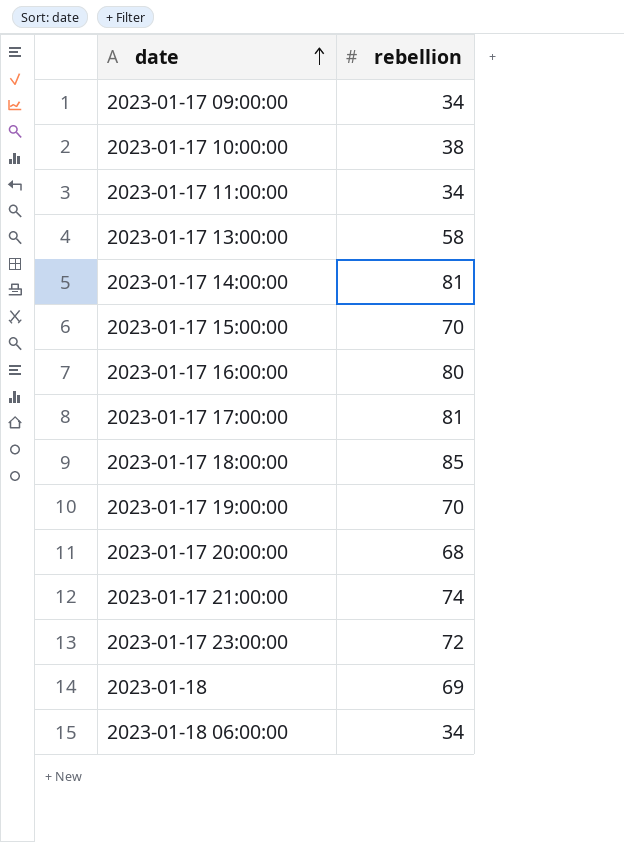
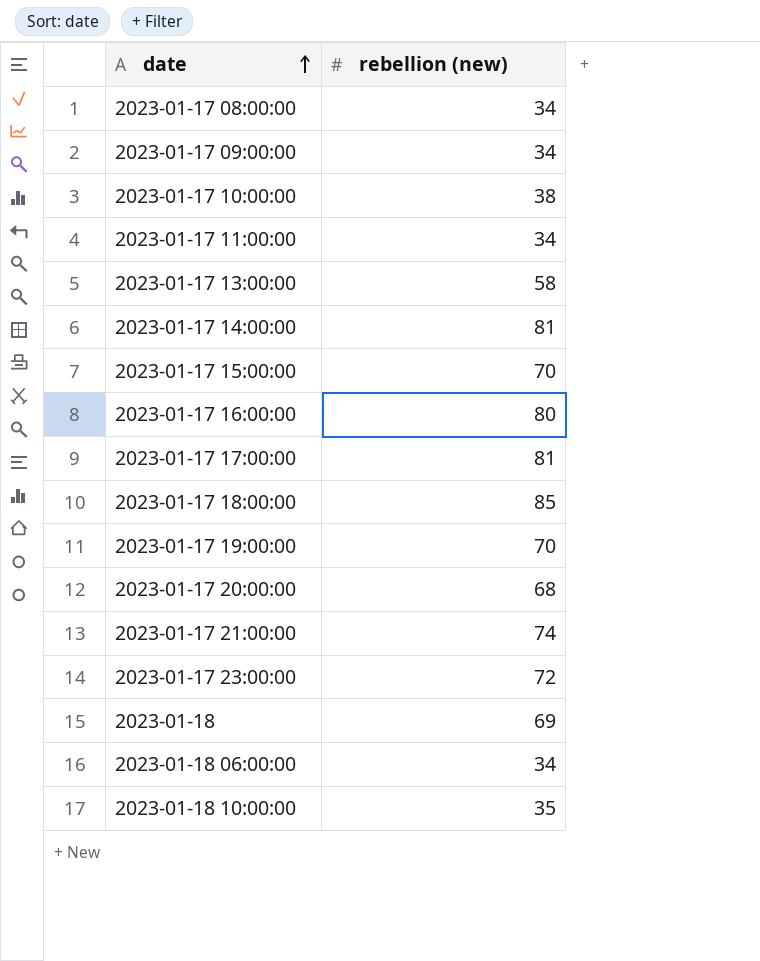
column name: rebellion -> rebellion (new)
row 2023-01-17 08:00:00: none -> 34
row 2023-01-18 10:00:00: none -> 35

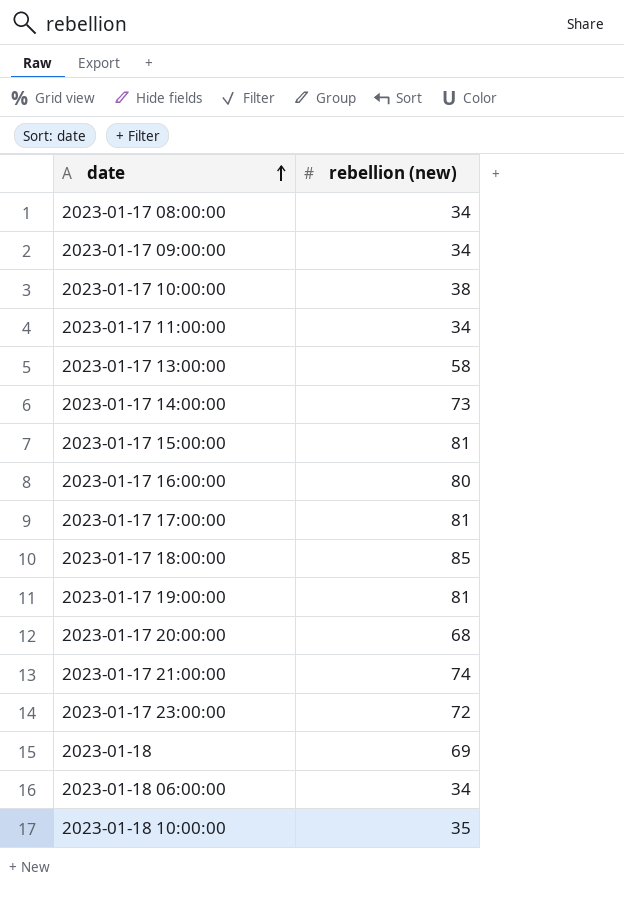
2023-01-17 14:00:00 | rebellion (new): 81 -> 73
2023-01-17 15:00:00 | rebellion (new): 70 -> 81
2023-01-17 19:00:00 | rebellion (new): 70 -> 81

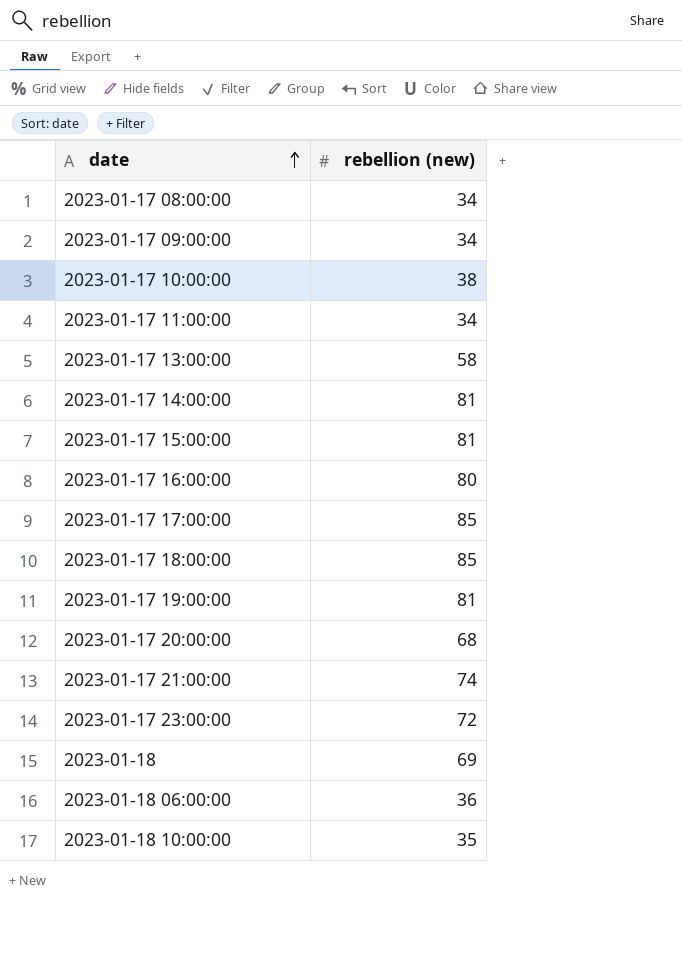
2023-01-17 14:00:00 | rebellion (new): 73 -> 81
2023-01-17 17:00:00 | rebellion (new): 81 -> 85
2023-01-18 06:00:00 | rebellion (new): 34 -> 36

